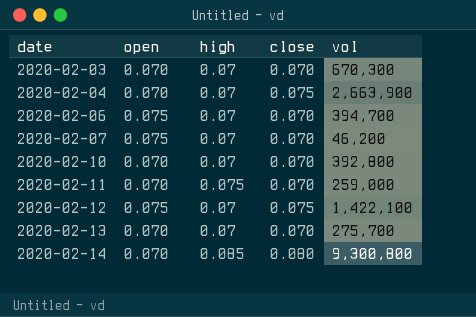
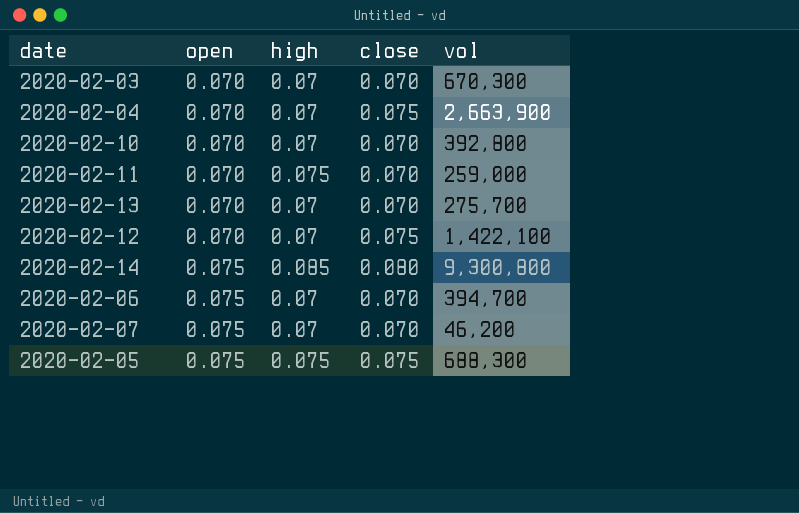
row order: date ascending -> open ascending
2020-02-12 | open: 0.075 -> 0.070
2020-02-14 | open: 0.070 -> 0.075
row 2020-02-05: none -> 0.075 | 0.075 | 0.075 | 688,300

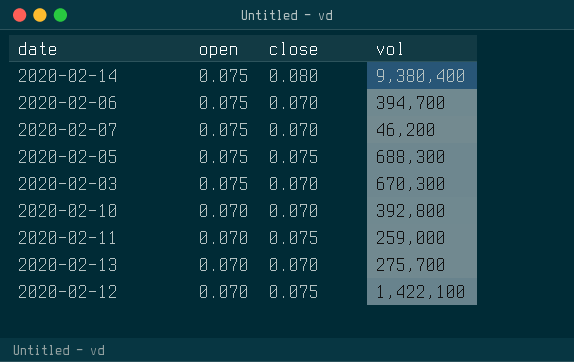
row order: open ascending -> open descending
column high | position: 3 -> none
row 2020-02-04: 0.070 | 0.07 | 0.075 | 2,663,900 -> none
2020-02-14 | vol: 9,300,800 -> 9,380,400
2020-02-03 | open: 0.070 -> 0.075
2020-02-11 | close: 0.070 -> 0.075

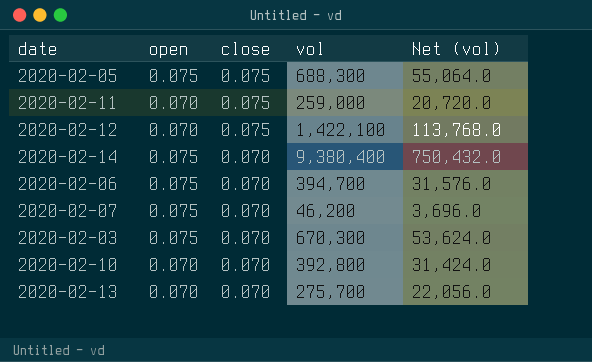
row order: open descending -> close descending
column Net (vol) | formula: none -> [vol] * 0.08
2020-02-14 | close: 0.080 -> 0.070

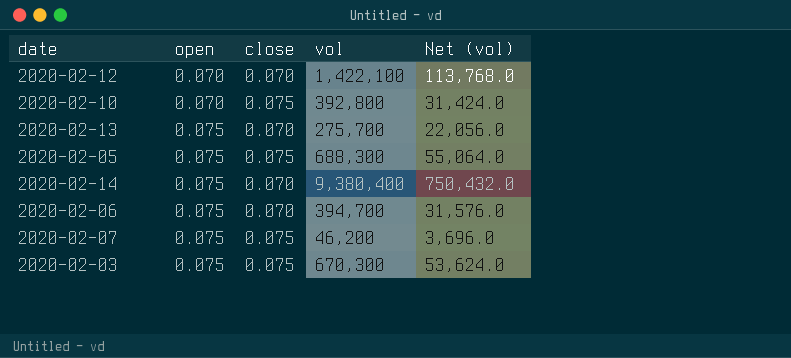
row order: close descending -> open ascending
row 2020-02-11: 0.070 | 0.075 | 259,000 | 20,720.0 -> none
2020-02-12 | close: 0.075 -> 0.070
2020-02-10 | close: 0.070 -> 0.075
2020-02-13 | open: 0.070 -> 0.075
2020-02-07 | close: 0.070 -> 0.075
2020-02-03 | close: 0.070 -> 0.075

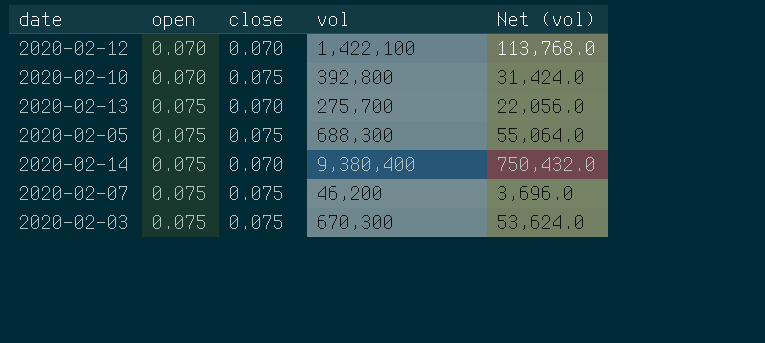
row 2020-02-06: 0.075 | 0.070 | 394,700 | 31,576.0 -> none

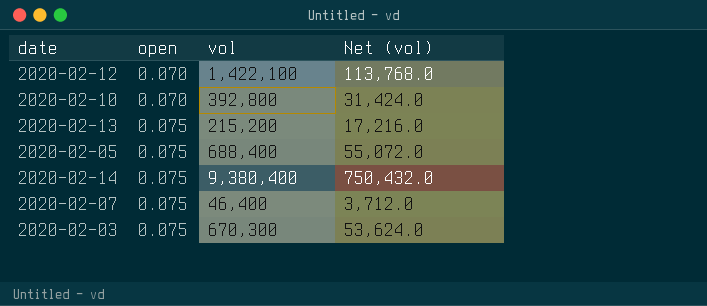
column close | position: 3 -> none
2020-02-13 | vol: 275,700 -> 215,200
2020-02-13 | Net (vol): 22,056.0 -> 17,216.0
2020-02-05 | vol: 688,300 -> 688,400
2020-02-05 | Net (vol): 55,064.0 -> 55,072.0
2020-02-07 | vol: 46,200 -> 46,400
2020-02-07 | Net (vol): 3,696.0 -> 3,712.0

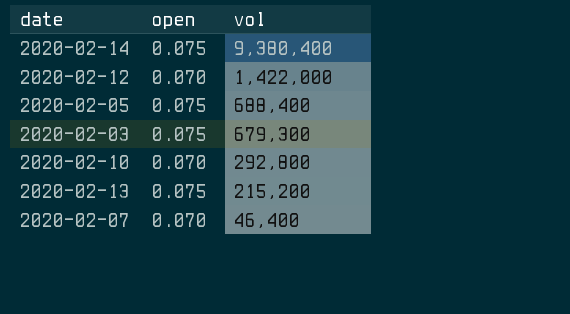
row order: open ascending -> vol descending
column Net (vol) | formula: [vol] * 0.08 -> none
2020-02-12 | vol: 1,422,100 -> 1,422,000
2020-02-03 | vol: 670,300 -> 679,300
2020-02-10 | vol: 392,800 -> 292,800
2020-02-07 | open: 0.075 -> 0.070

